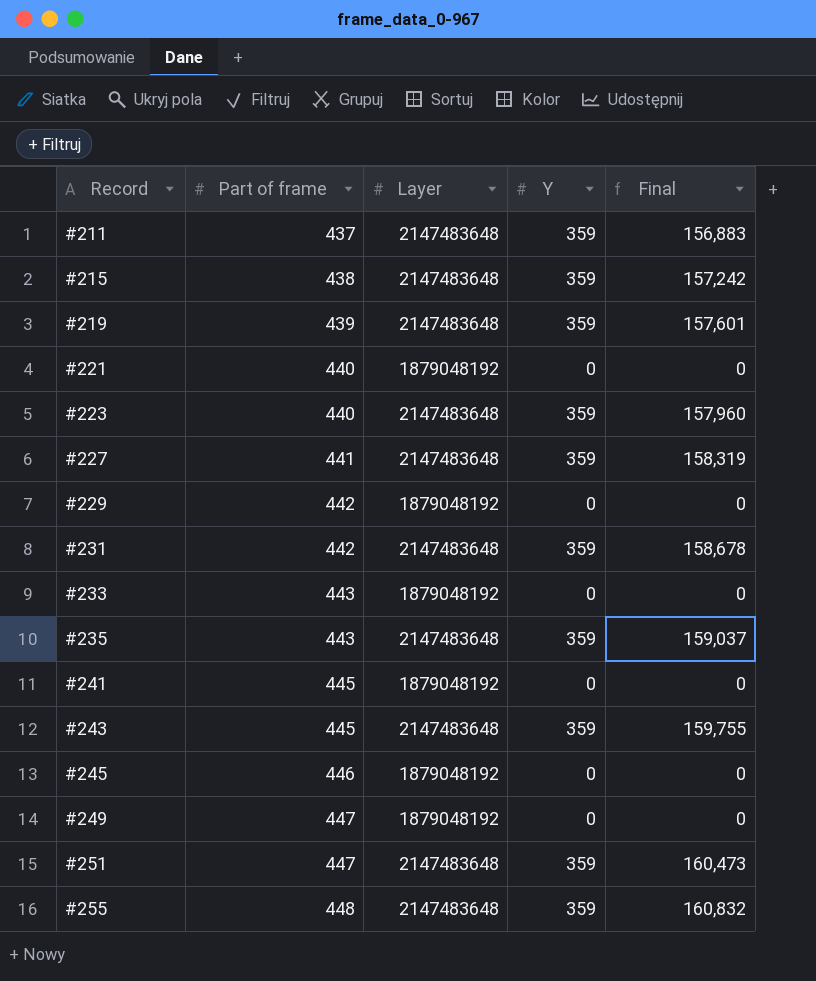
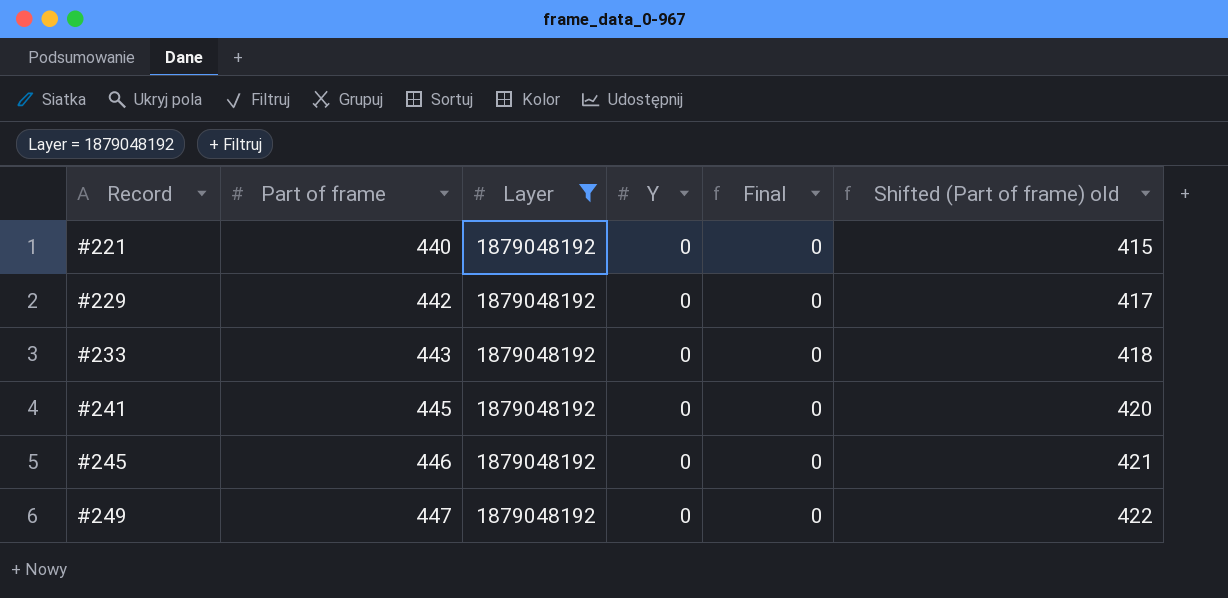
filter: none -> Layer = 1879048192
column Shifted (Part of frame) old | formula: none -> [Part of frame] - 25

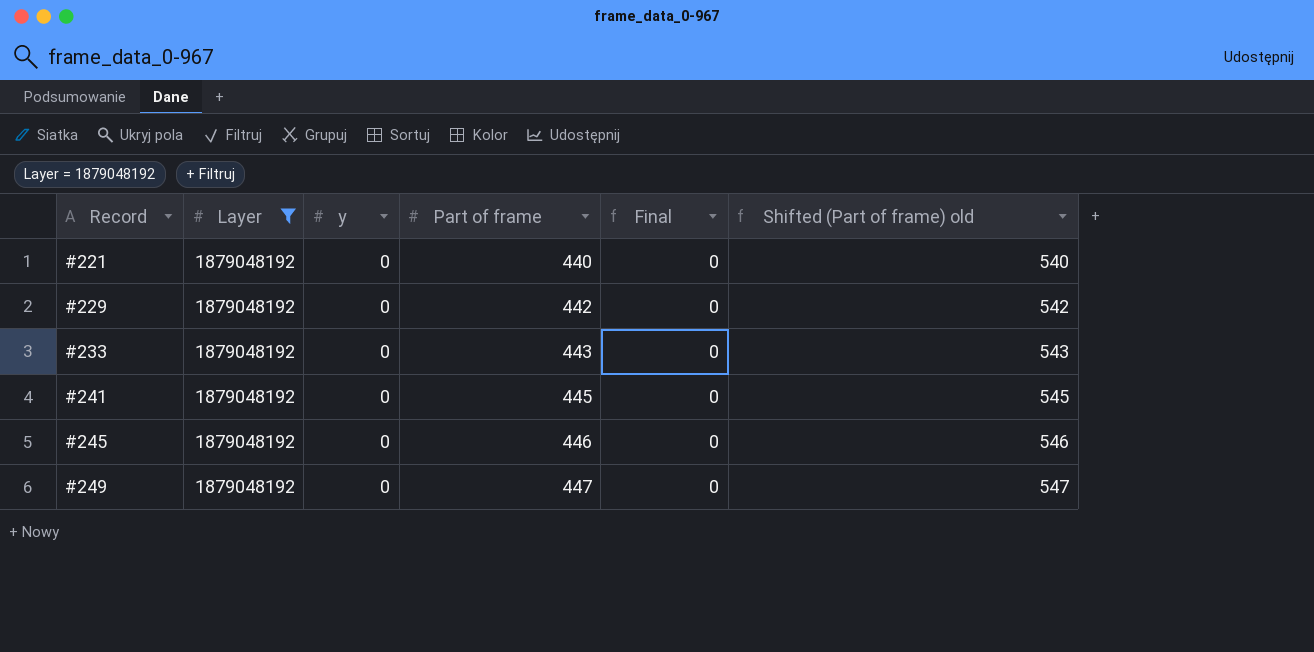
column name: Y -> y
column Part of frame | position: 2 -> 4
column Shifted (Part of frame) old | formula: [Part of frame] - 25 -> [Part of frame] + 100

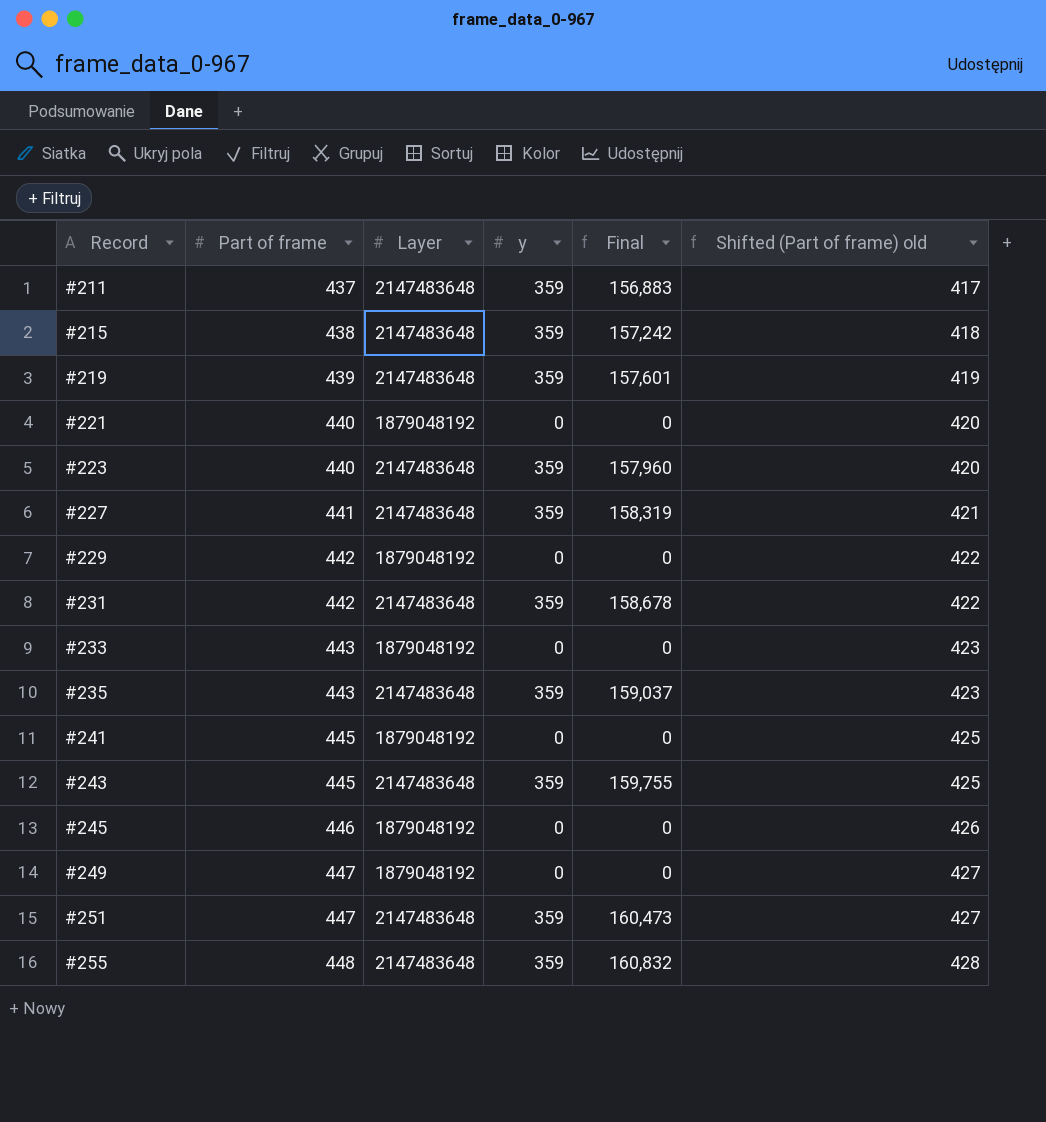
filter: Layer = 1879048192 -> none
column Part of frame | position: 4 -> 2
column Shifted (Part of frame) old | formula: [Part of frame] + 100 -> [Part of frame] - 20

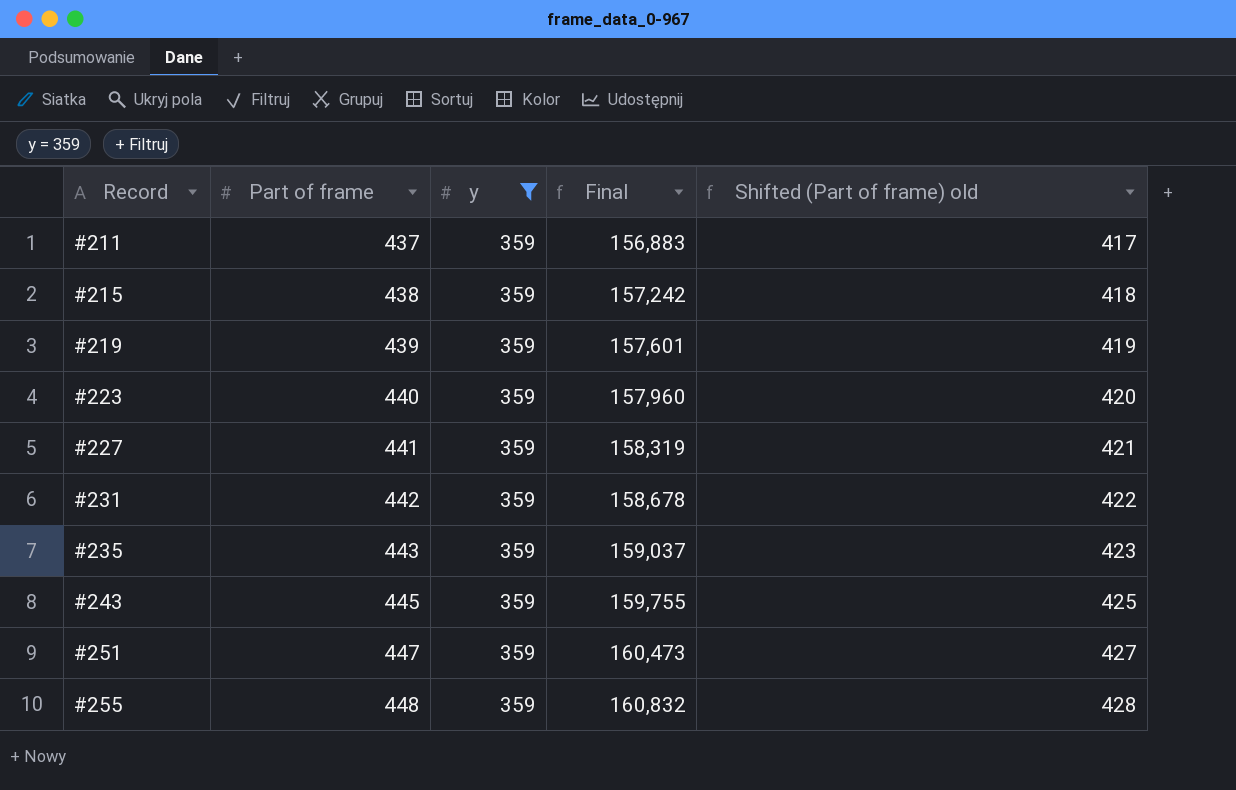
filter: none -> y = 359
column Layer | position: 3 -> none

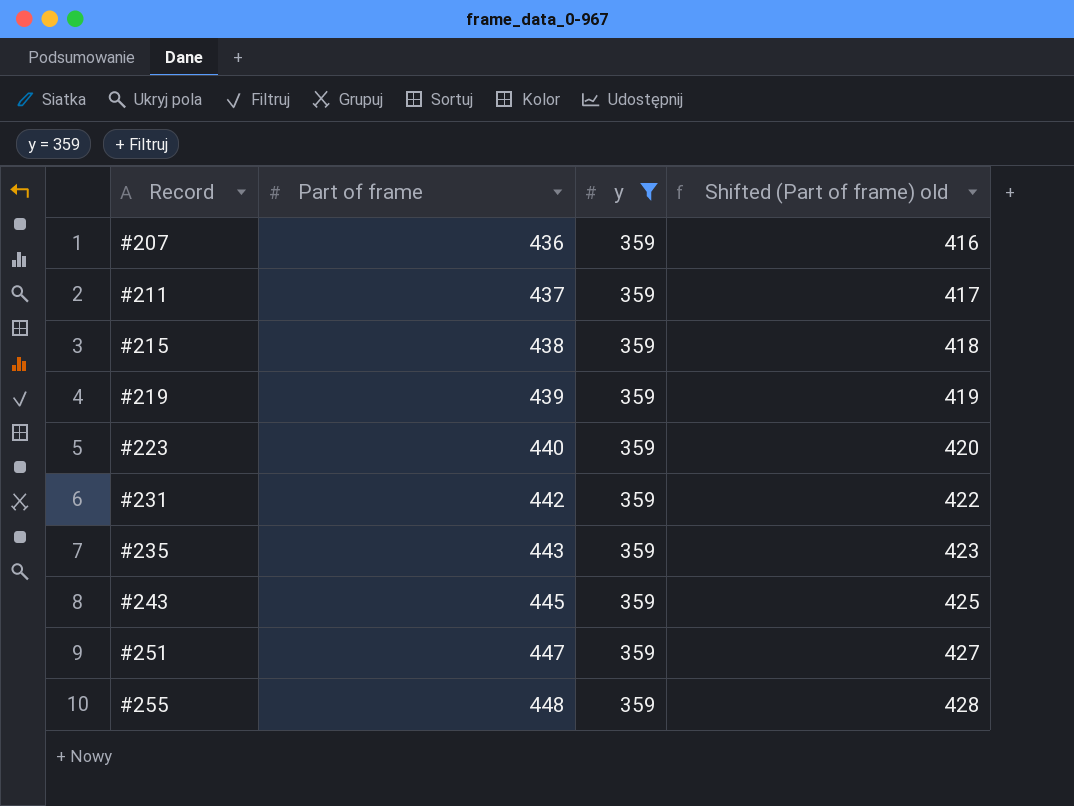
column Final | formula: [Part of frame] * [y] -> none
row #227: 441 | 359 | 158,319 | 421 -> none
row #207: none -> 436 | 359 | 416

